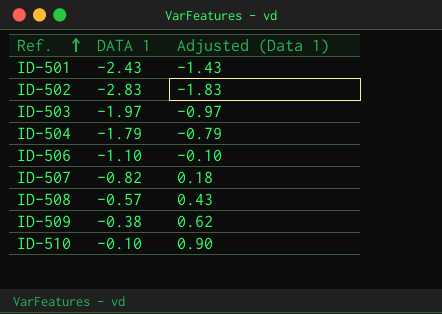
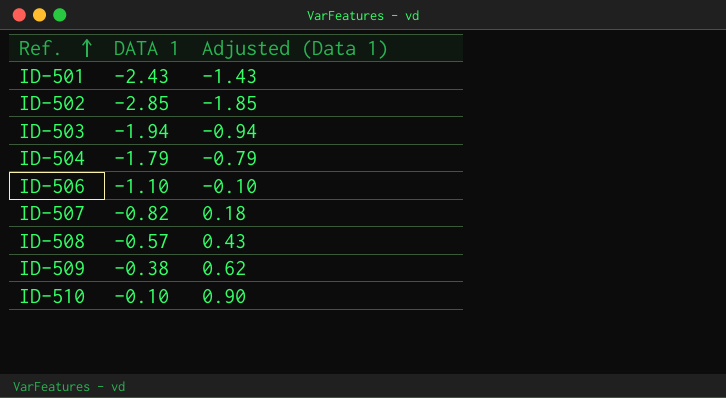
ID-502 | DATA 1: -2.83 -> -2.85
ID-502 | Adjusted (Data 1): -1.83 -> -1.85
ID-503 | DATA 1: -1.97 -> -1.94
ID-503 | Adjusted (Data 1): -0.97 -> -0.94

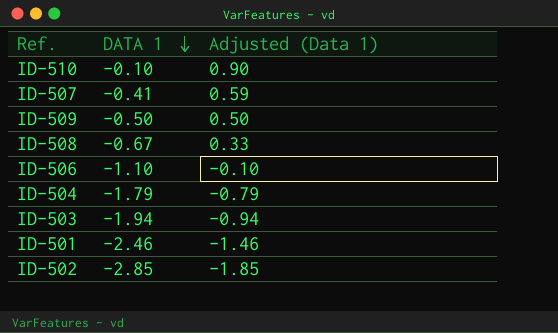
row order: Ref. ascending -> DATA 1 descending
ID-507 | DATA 1: -0.82 -> -0.41
ID-507 | Adjusted (Data 1): 0.18 -> 0.59
ID-509 | DATA 1: -0.38 -> -0.50
ID-509 | Adjusted (Data 1): 0.62 -> 0.50
ID-508 | DATA 1: -0.57 -> -0.67
ID-508 | Adjusted (Data 1): 0.43 -> 0.33
ID-501 | DATA 1: -2.43 -> -2.46
ID-501 | Adjusted (Data 1): -1.43 -> -1.46

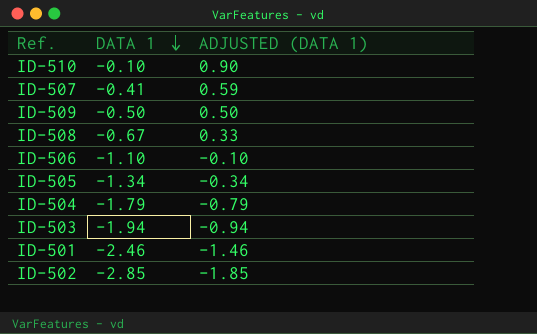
column name: Adjusted (Data 1) -> ADJUSTED (DATA 1)
row ID-505: none -> -1.34 | -0.34

